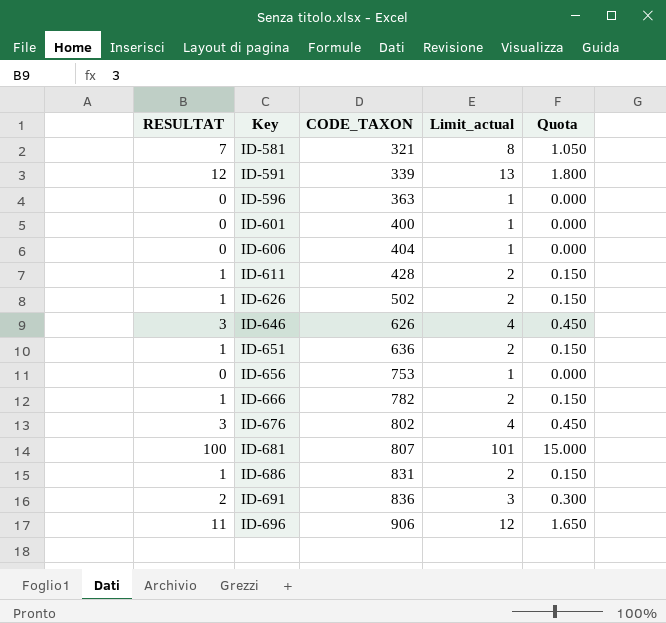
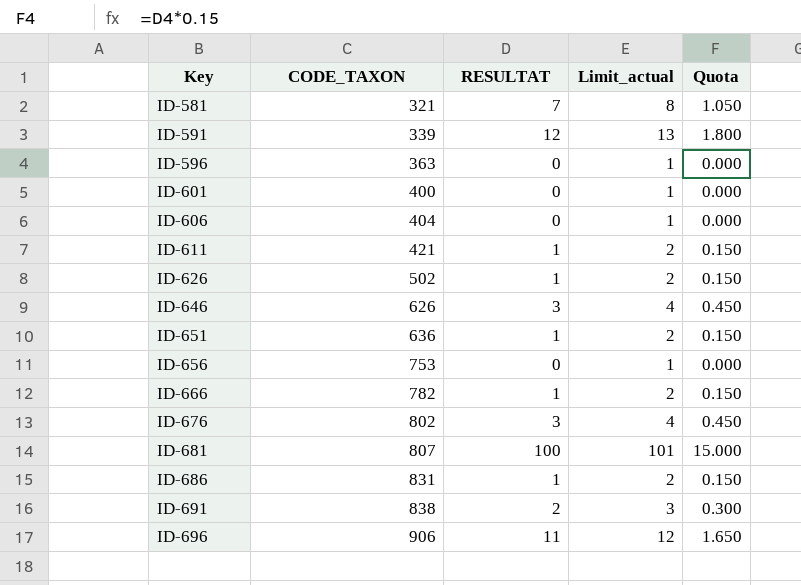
column RESULTAT | position: 1 -> 3
ID-611 | CODE_TAXON: 428 -> 421
ID-691 | CODE_TAXON: 836 -> 838

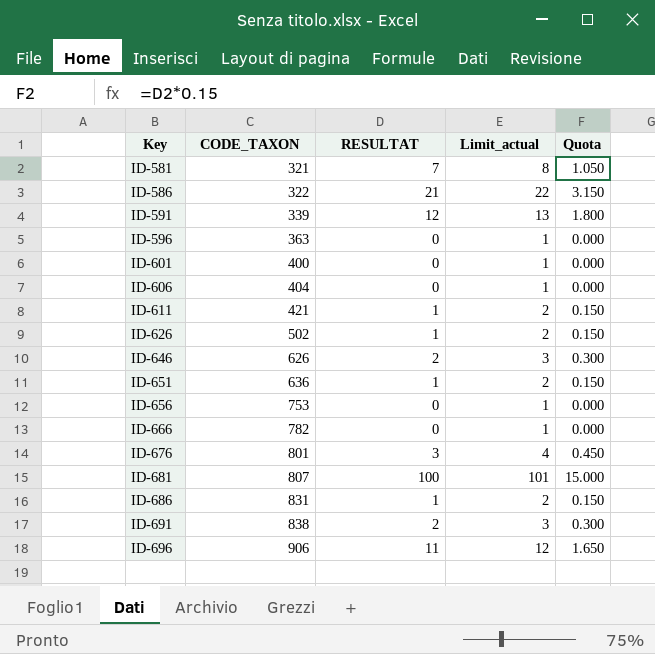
row ID-586: none -> 322 | 21 | 22 | 3.150
ID-646 | RESULTAT: 3 -> 2
ID-646 | Limit_actual: 4 -> 3
ID-646 | Quota: 0.450 -> 0.300
ID-666 | RESULTAT: 1 -> 0
ID-666 | Limit_actual: 2 -> 1
ID-666 | Quota: 0.150 -> 0.000
ID-676 | CODE_TAXON: 802 -> 801

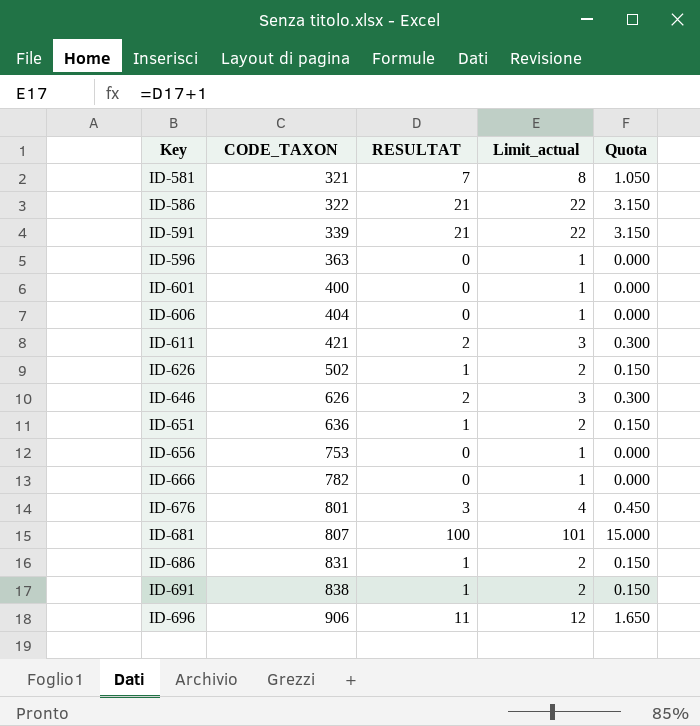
ID-591 | RESULTAT: 12 -> 21
ID-591 | Limit_actual: 13 -> 22
ID-591 | Quota: 1.800 -> 3.150
ID-611 | RESULTAT: 1 -> 2
ID-611 | Limit_actual: 2 -> 3
ID-611 | Quota: 0.150 -> 0.300
ID-691 | RESULTAT: 2 -> 1
ID-691 | Limit_actual: 3 -> 2
ID-691 | Quota: 0.300 -> 0.150

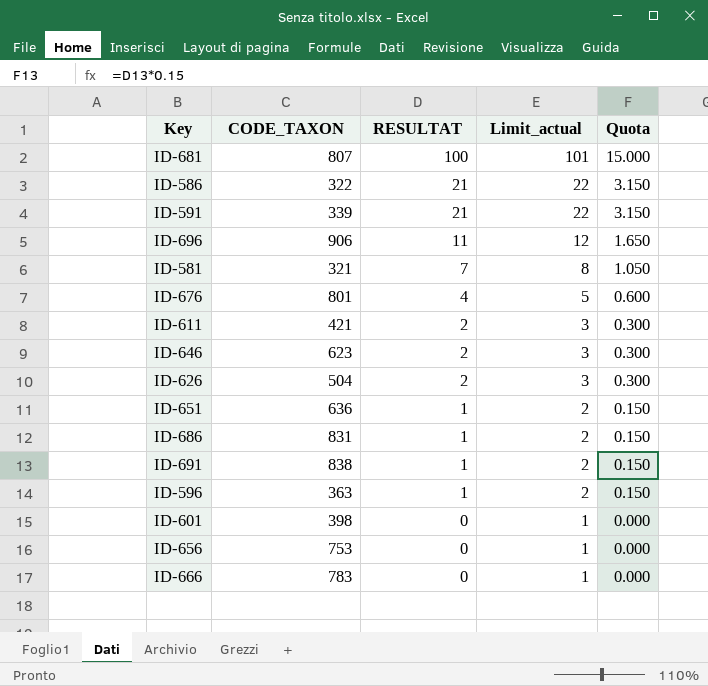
row order: Key ascending -> RESULTAT descending
row ID-606: 404 | 0 | 1 | 0.000 -> none
ID-676 | RESULTAT: 3 -> 4
ID-676 | Limit_actual: 4 -> 5
ID-676 | Quota: 0.450 -> 0.600
ID-646 | CODE_TAXON: 626 -> 623
ID-626 | CODE_TAXON: 502 -> 504
ID-626 | RESULTAT: 1 -> 2
ID-626 | Limit_actual: 2 -> 3
ID-626 | Quota: 0.150 -> 0.300
ID-596 | RESULTAT: 0 -> 1
ID-596 | Limit_actual: 1 -> 2
ID-596 | Quota: 0.000 -> 0.150
ID-601 | CODE_TAXON: 400 -> 398
ID-666 | CODE_TAXON: 782 -> 783

